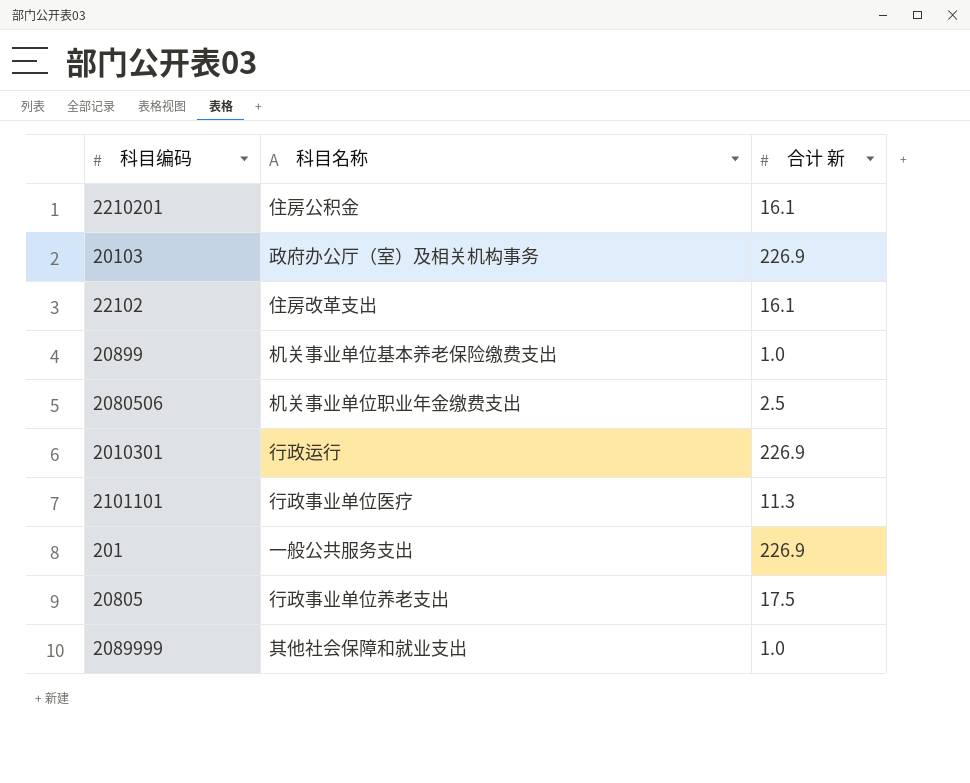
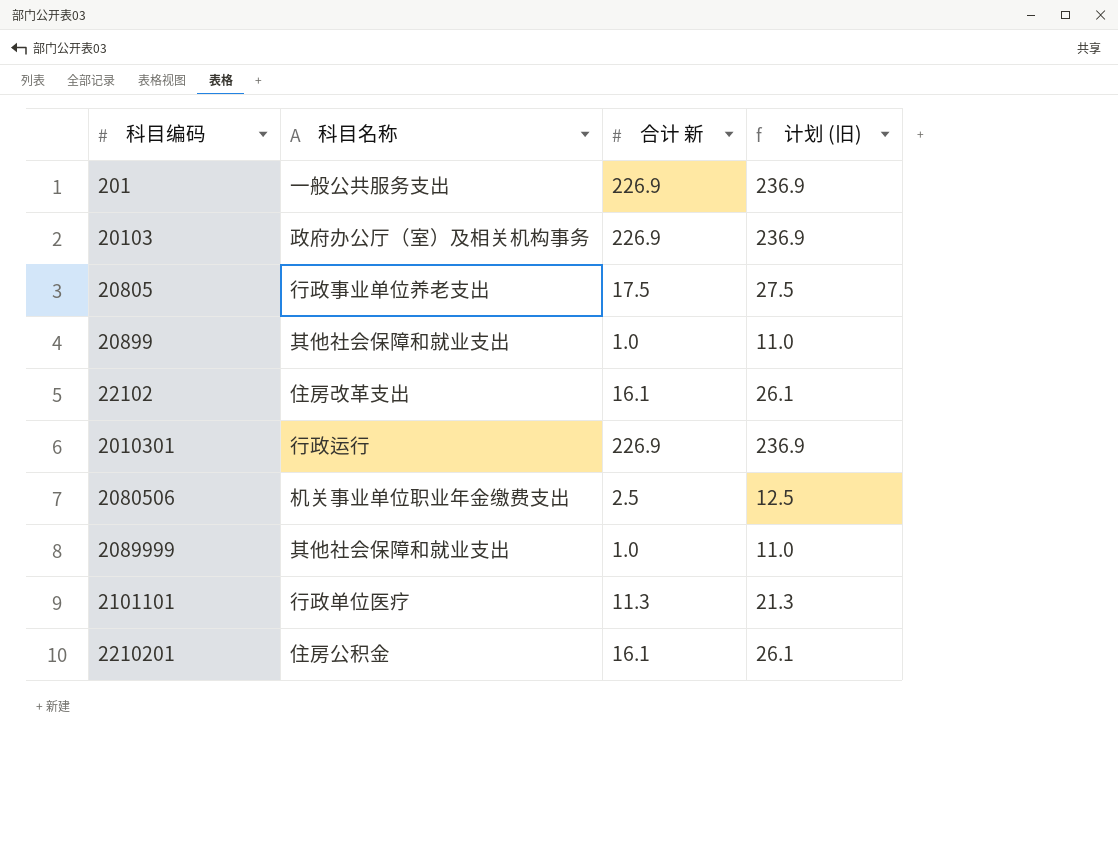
row order: none -> 科目编码 ascending
column 计划 (旧) | formula: none -> [合计 新] + 10
20899 | 科目名称: 机关事业单位基本养老保险缴费支出 -> 其他社会保障和就业支出
2101101 | 科目名称: 行政事业单位医疗 -> 行政单位医疗

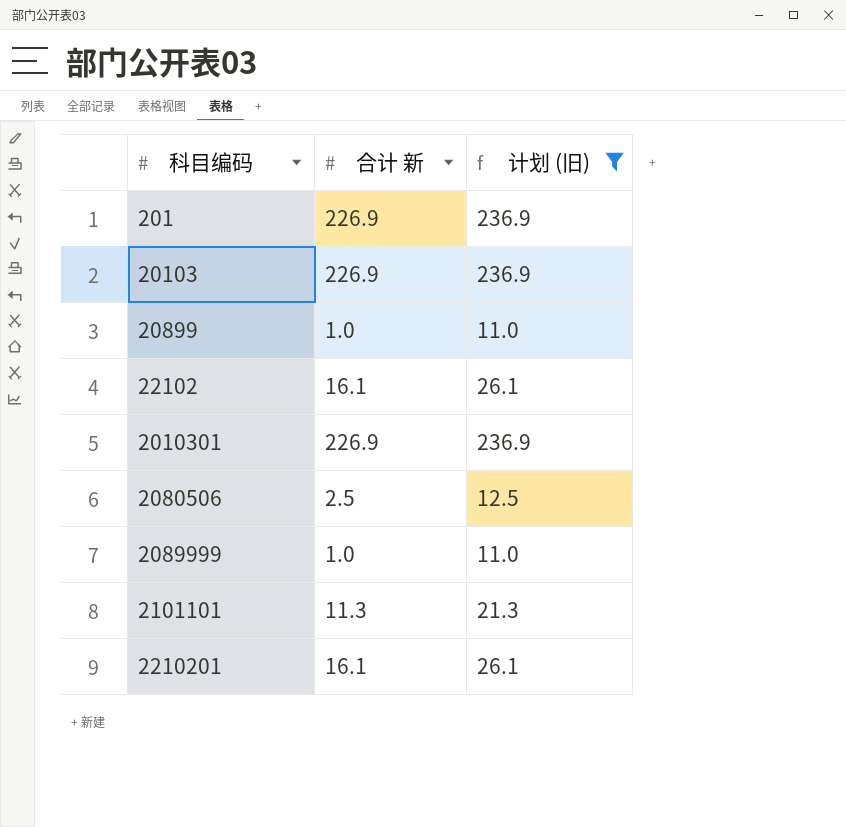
filter: none -> 计划 (旧) != 27.5
column 科目名称 | position: 2 -> none

